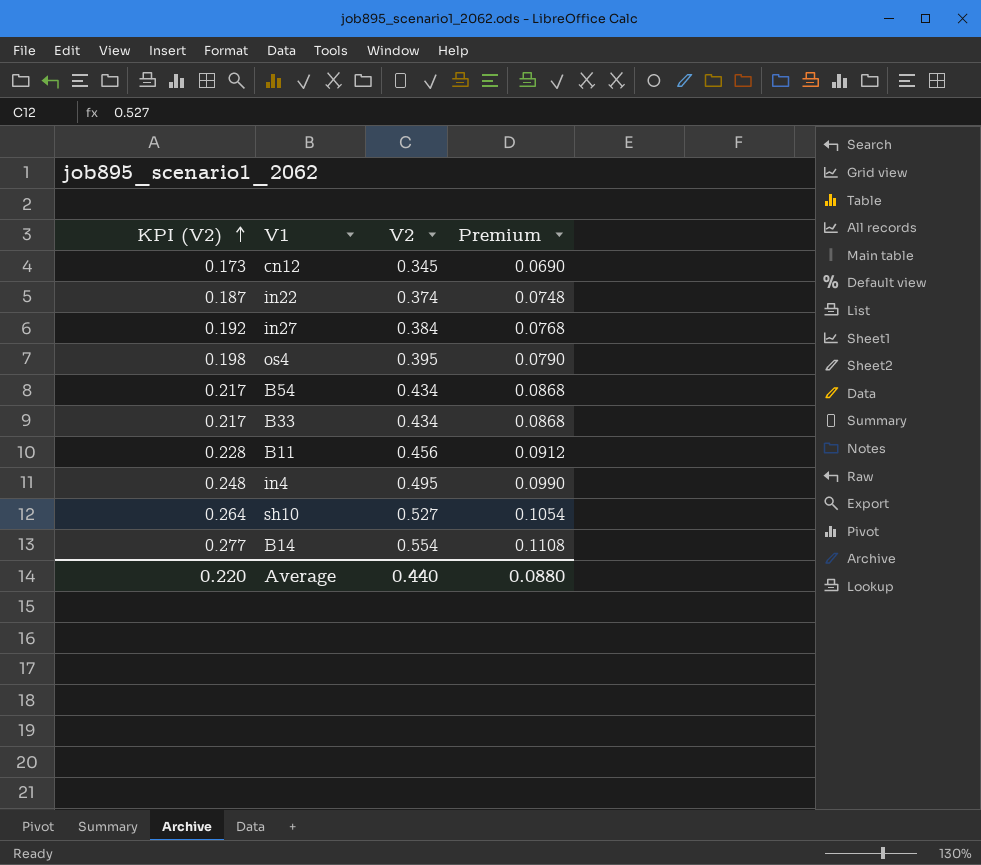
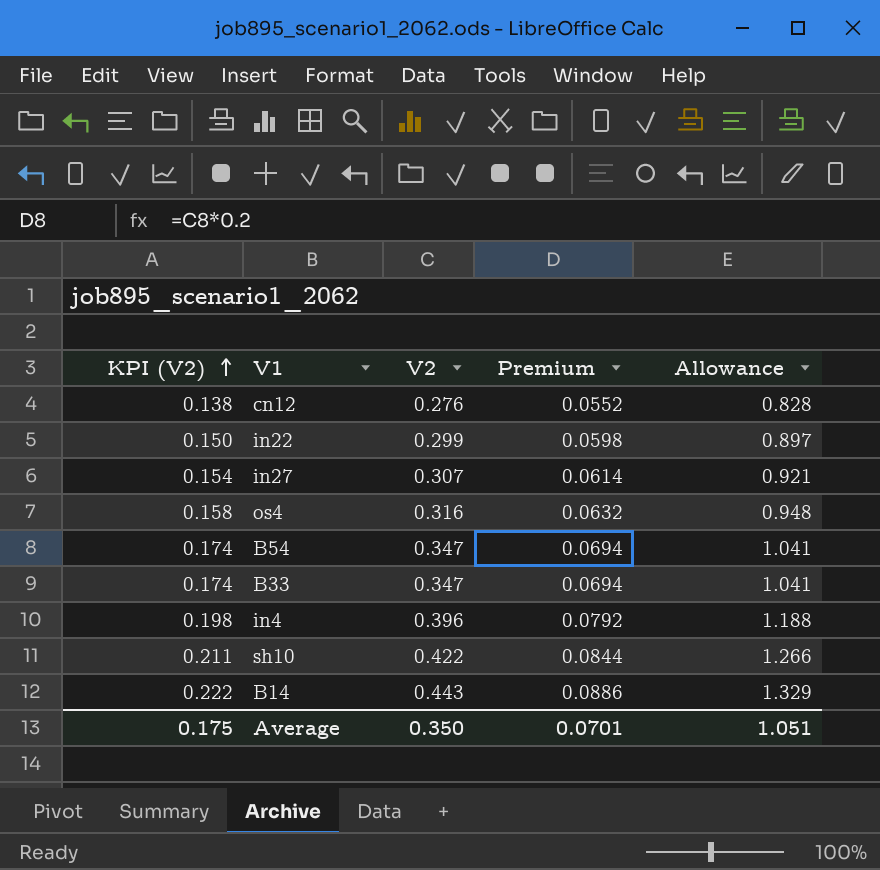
column Allowance | formula: none -> [V2] * 3
row B11: 0.228 | 0.456 | 0.0912 -> none
cn12 | KPI (V2): 0.173 -> 0.138
cn12 | V2: 0.345 -> 0.276
cn12 | Premium: 0.0690 -> 0.0552
in22 | KPI (V2): 0.187 -> 0.150
in22 | V2: 0.374 -> 0.299
in22 | Premium: 0.0748 -> 0.0598
in27 | KPI (V2): 0.192 -> 0.154
in27 | V2: 0.384 -> 0.307
in27 | Premium: 0.0768 -> 0.0614
os4 | KPI (V2): 0.198 -> 0.158
os4 | V2: 0.395 -> 0.316
os4 | Premium: 0.0790 -> 0.0632
B54 | KPI (V2): 0.217 -> 0.174
B54 | V2: 0.434 -> 0.347
B54 | Premium: 0.0868 -> 0.0694
B33 | KPI (V2): 0.217 -> 0.174
B33 | V2: 0.434 -> 0.347
B33 | Premium: 0.0868 -> 0.0694
in4 | KPI (V2): 0.248 -> 0.198
in4 | V2: 0.495 -> 0.396
in4 | Premium: 0.0990 -> 0.0792
sh10 | KPI (V2): 0.264 -> 0.211
sh10 | V2: 0.527 -> 0.422
sh10 | Premium: 0.1054 -> 0.0844
B14 | KPI (V2): 0.277 -> 0.222
B14 | V2: 0.554 -> 0.443
B14 | Premium: 0.1108 -> 0.0886
Average | KPI (V2): 0.220 -> 0.175
Average | V2: 0.440 -> 0.350
Average | Premium: 0.0880 -> 0.0701

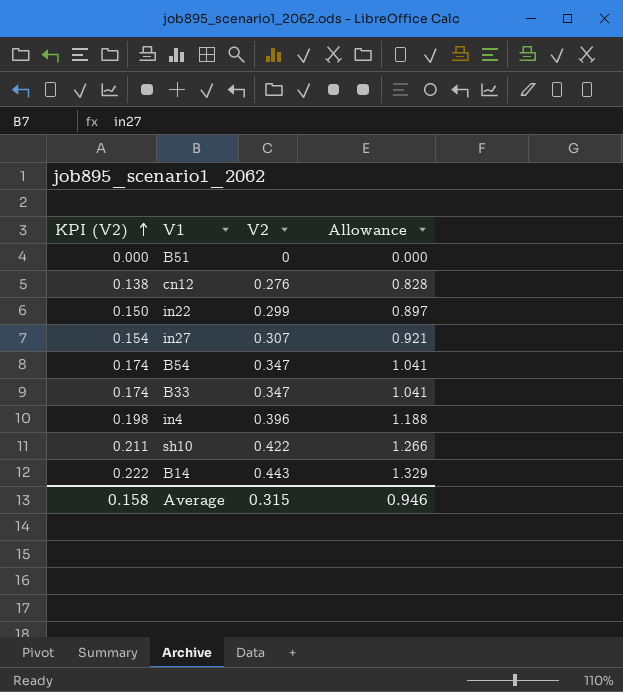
column Premium | formula: [V2] * 0.2 -> none
row os4: 0.158 | 0.316 | 0.0632 | 0.948 -> none
row B51: none -> 0.000 | 0 | 0.000
Average | KPI (V2): 0.175 -> 0.158
Average | V2: 0.350 -> 0.315
Average | Allowance: 1.051 -> 0.946

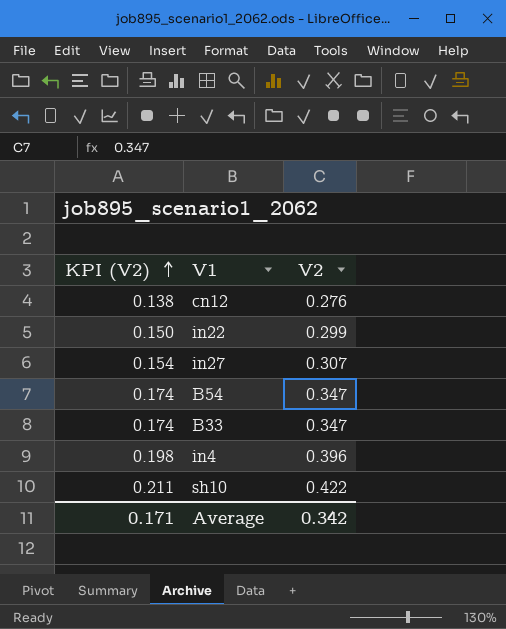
column Allowance | formula: [V2] * 3 -> none
row B51: 0.000 | 0 | 0.000 -> none
row B14: 0.222 | 0.443 | 1.329 -> none
Average | KPI (V2): 0.158 -> 0.171
Average | V2: 0.315 -> 0.342

